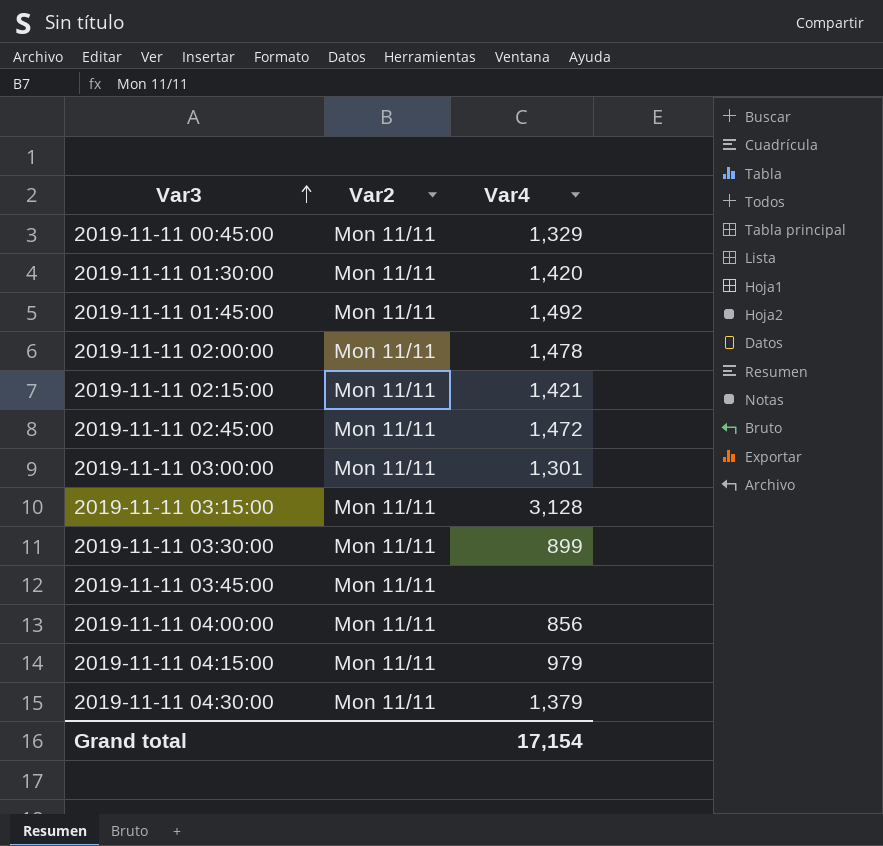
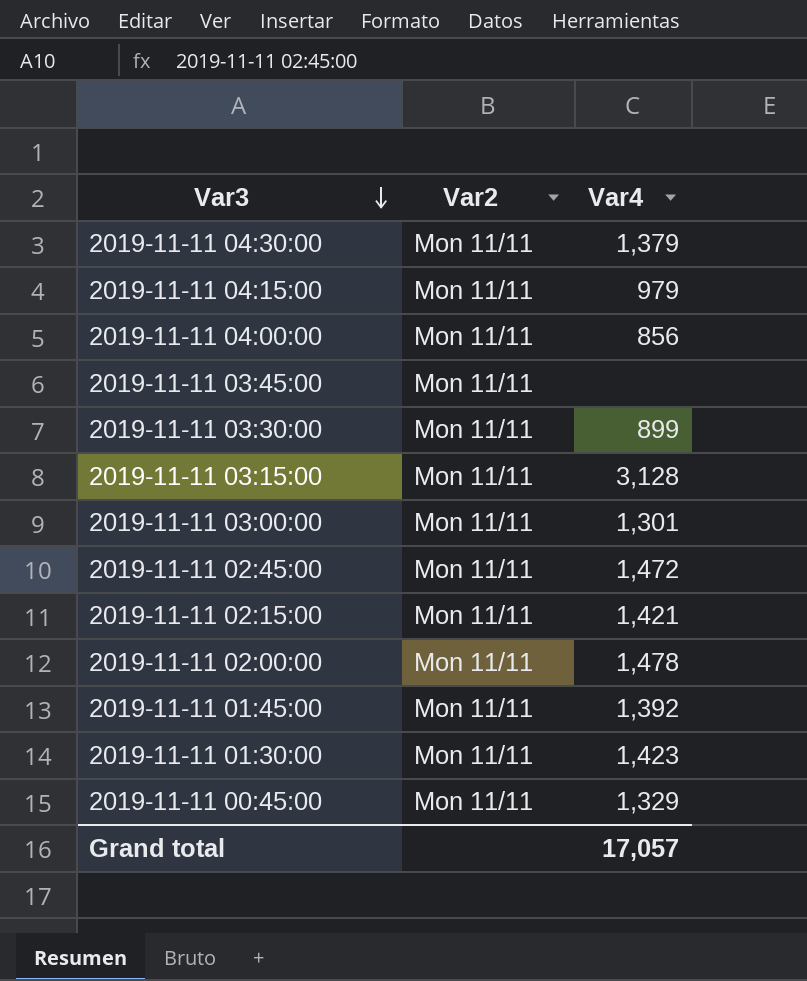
row order: Var3 ascending -> Var3 descending
2019-11-11 01:45:00 | Var4: 1,492 -> 1,392
2019-11-11 01:30:00 | Var4: 1,420 -> 1,423
Grand total | Var4: 17,154 -> 17,057

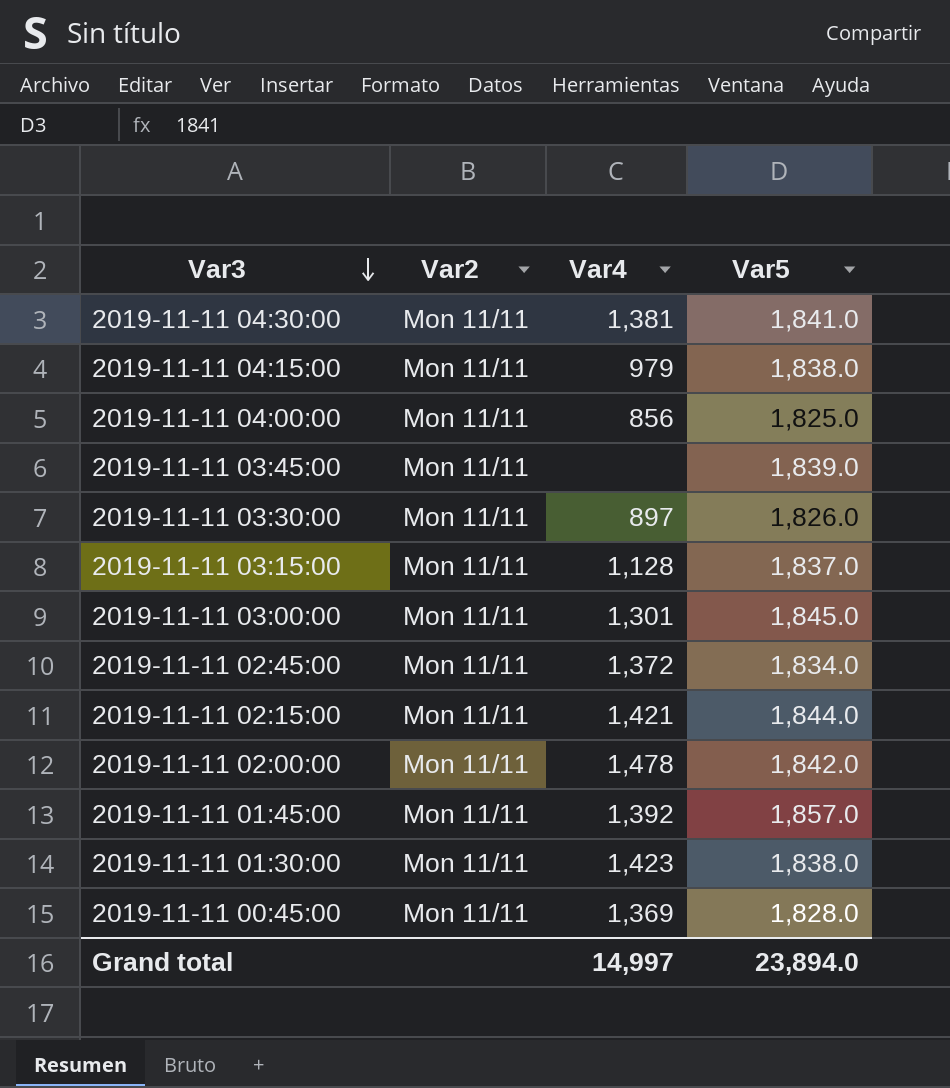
column Var5 | position: none -> 4
2019-11-11 04:30:00 | Var4: 1,379 -> 1,381
2019-11-11 03:30:00 | Var4: 899 -> 897
2019-11-11 03:15:00 | Var4: 3,128 -> 1,128
2019-11-11 02:45:00 | Var4: 1,472 -> 1,372
2019-11-11 00:45:00 | Var4: 1,329 -> 1,369
Grand total | Var4: 17,057 -> 14,997

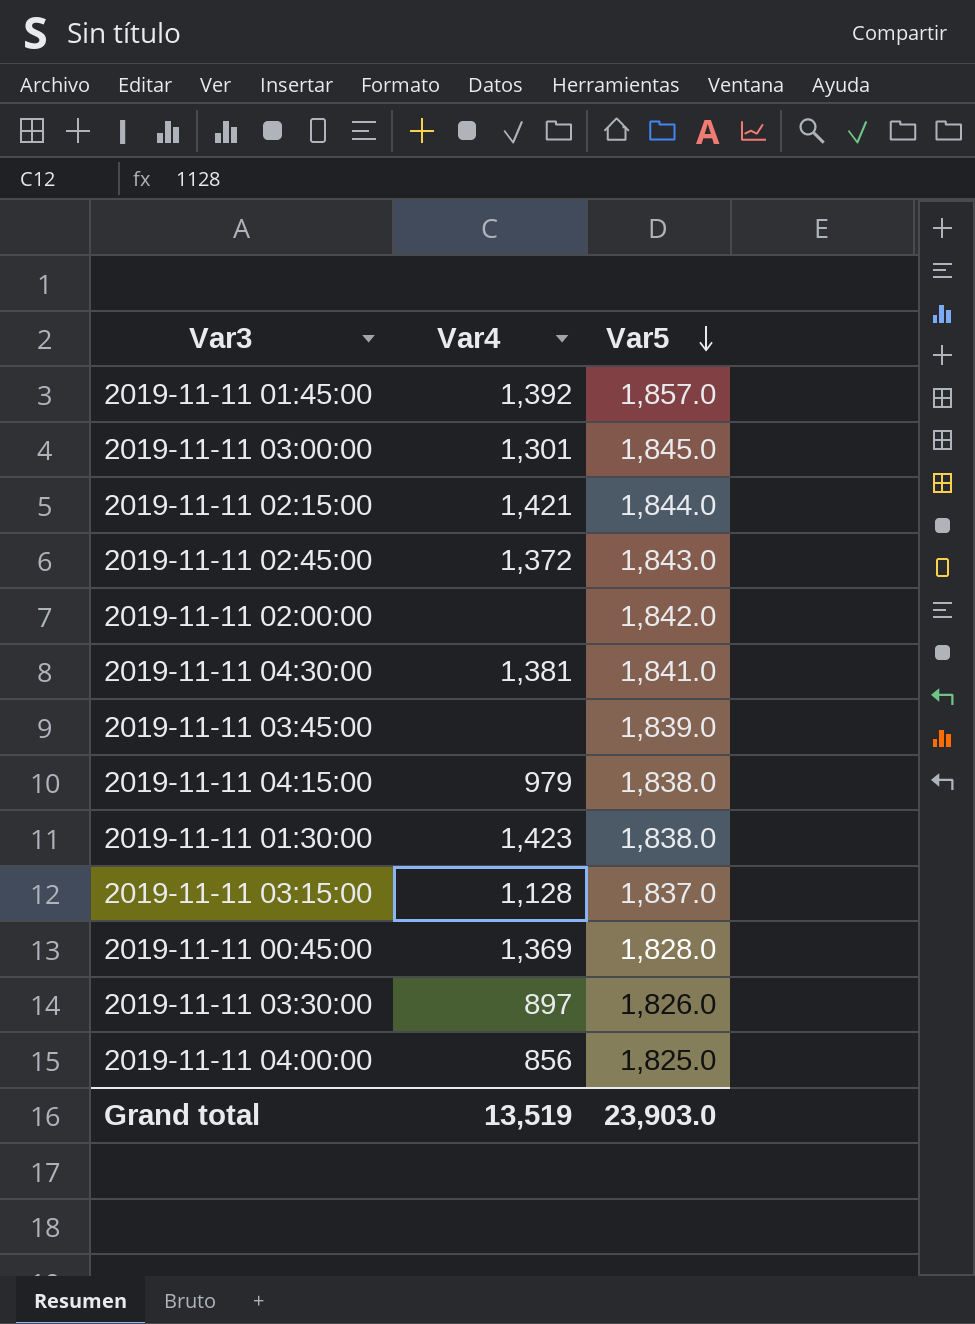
row order: Var3 descending -> Var5 descending
column Var2 | position: 2 -> none
2019-11-11 02:45:00 | Var5: 1,834.0 -> 1,843.0
2019-11-11 02:00:00 | Var4: 1,478 -> none
Grand total | Var4: 14,997 -> 13,519
Grand total | Var5: 23,894.0 -> 23,903.0

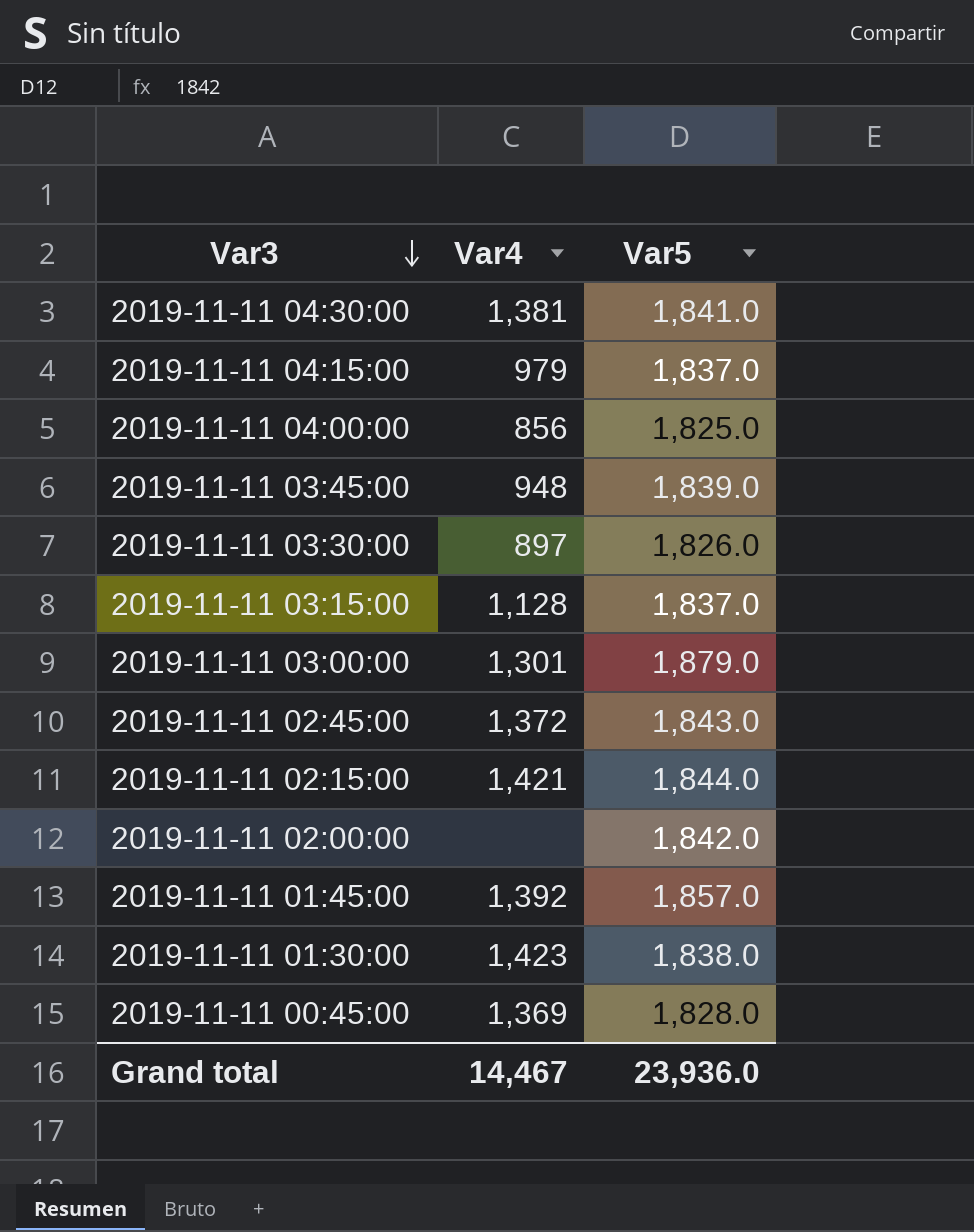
row order: Var5 descending -> Var3 descending
2019-11-11 04:15:00 | Var5: 1,838.0 -> 1,837.0
2019-11-11 03:45:00 | Var4: none -> 948
2019-11-11 03:00:00 | Var5: 1,845.0 -> 1,879.0
Grand total | Var4: 13,519 -> 14,467
Grand total | Var5: 23,903.0 -> 23,936.0

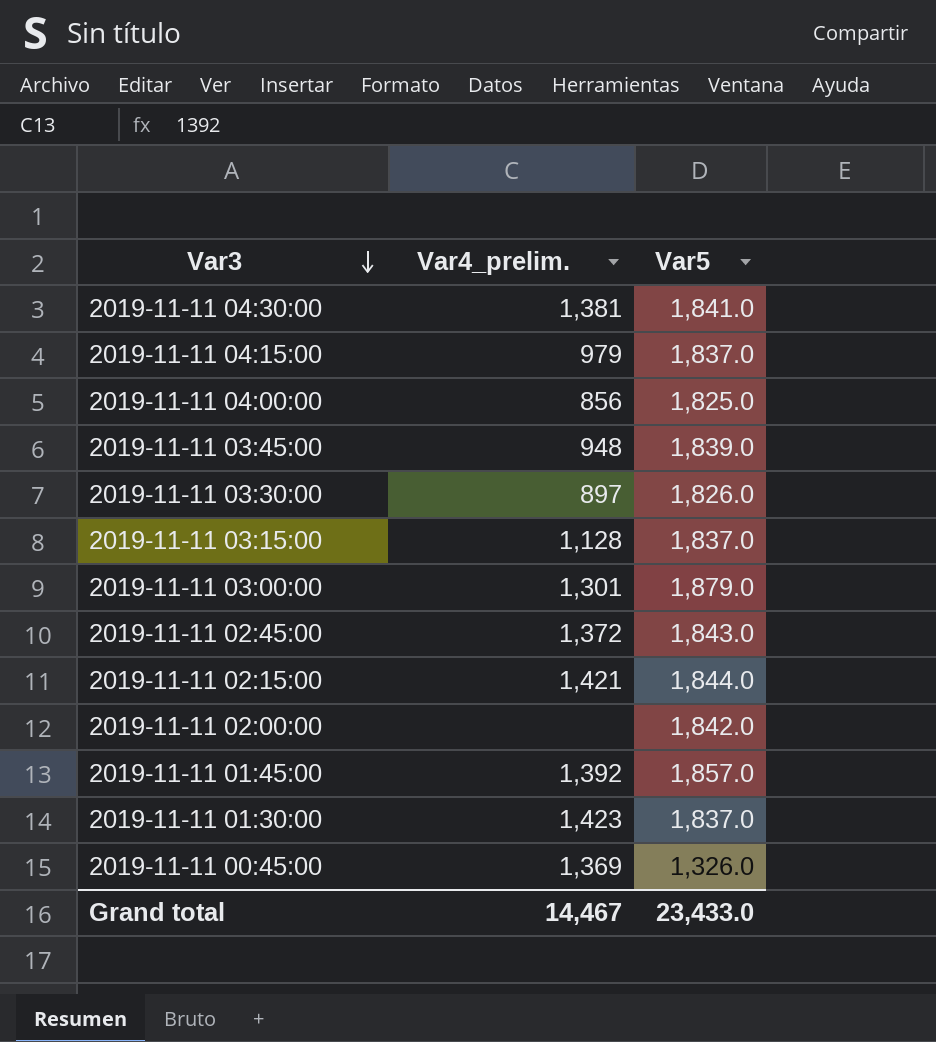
column name: Var4 -> Var4_prelim.
2019-11-11 01:30:00 | Var5: 1,838.0 -> 1,837.0
2019-11-11 00:45:00 | Var5: 1,828.0 -> 1,326.0
Grand total | Var5: 23,936.0 -> 23,433.0

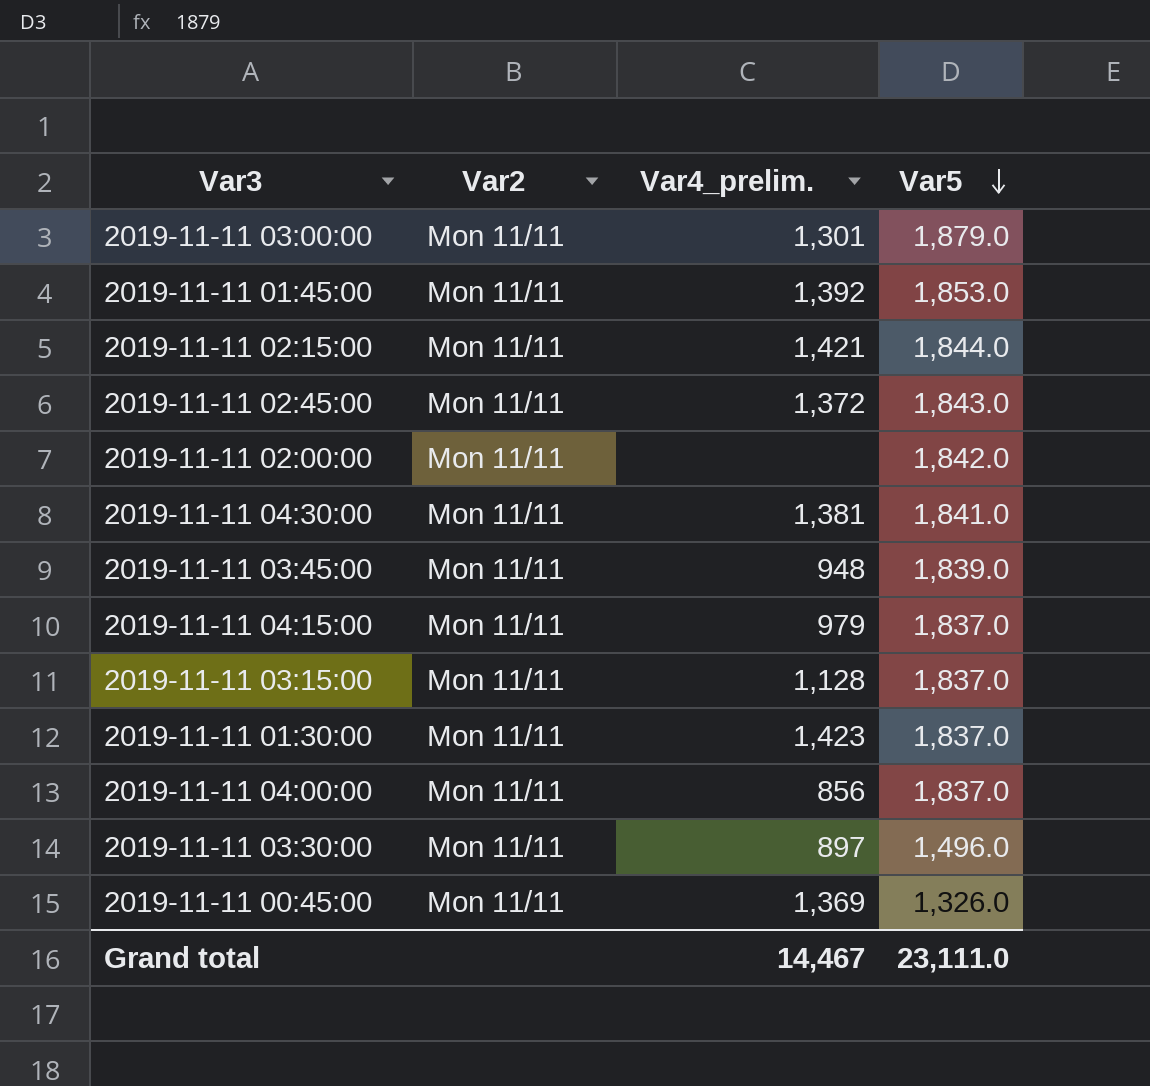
row order: Var3 descending -> Var5 descending
column Var2 | position: none -> 2
2019-11-11 01:45:00 | Var5: 1,857.0 -> 1,853.0
2019-11-11 04:00:00 | Var5: 1,825.0 -> 1,837.0
2019-11-11 03:30:00 | Var5: 1,826.0 -> 1,496.0
Grand total | Var5: 23,433.0 -> 23,111.0

